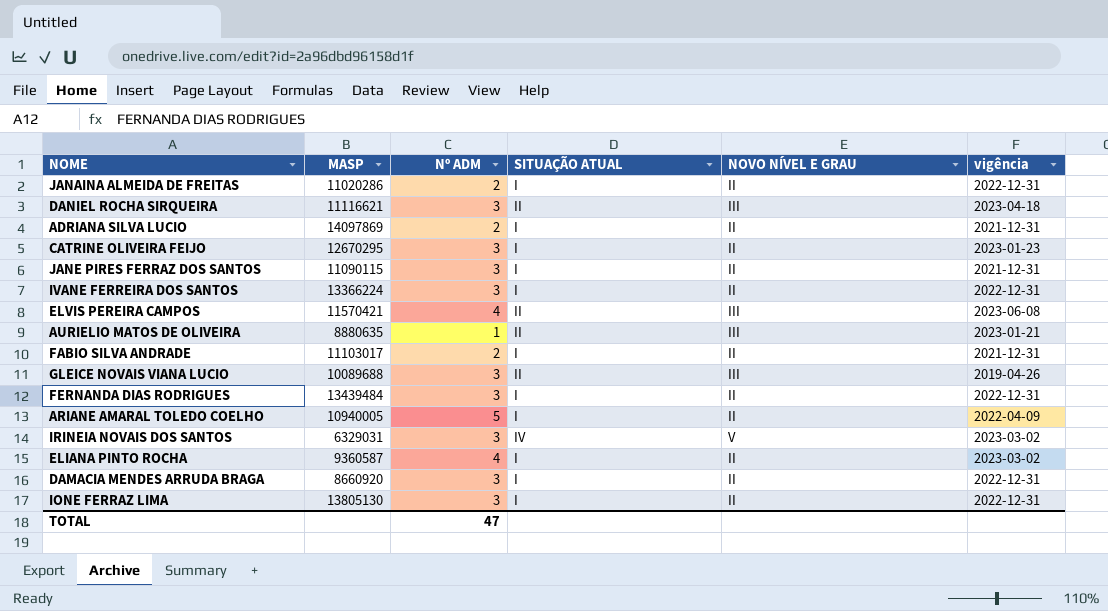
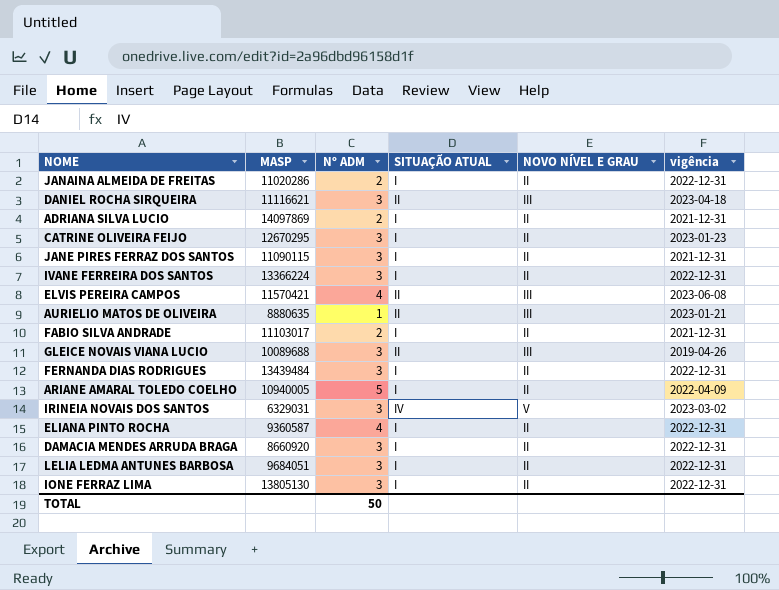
ELIANA PINTO ROCHA | vigência: 2023-03-02 -> 2022-12-31
row LELIA LEDMA ANTUNES BARBOSA: none -> 9684051 | 3 | I | II | 2022-12-31
TOTAL | Nº ADM: 47 -> 50

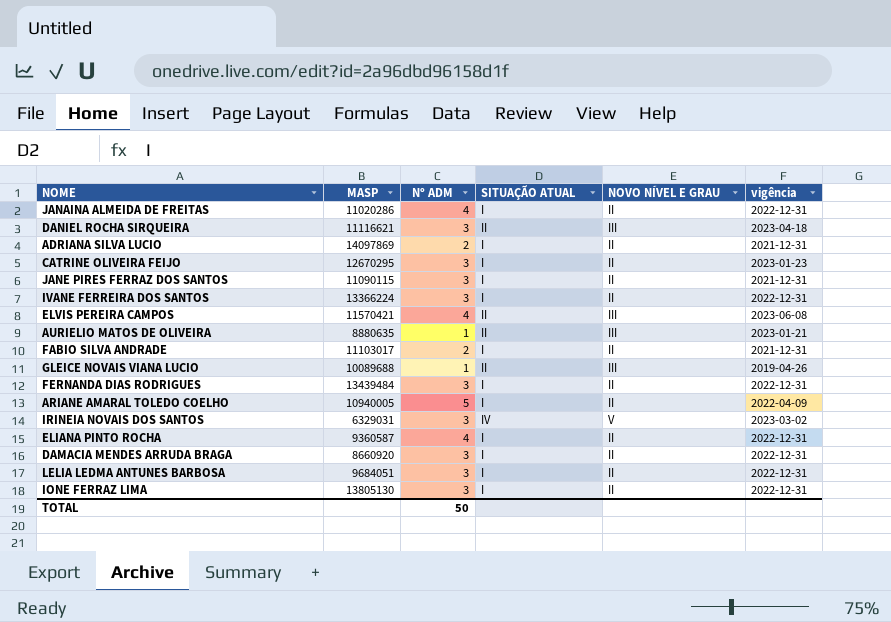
JANAINA ALMEIDA DE FREITAS | Nº ADM: 2 -> 4
GLEICE NOVAIS VIANA LUCIO | Nº ADM: 3 -> 1

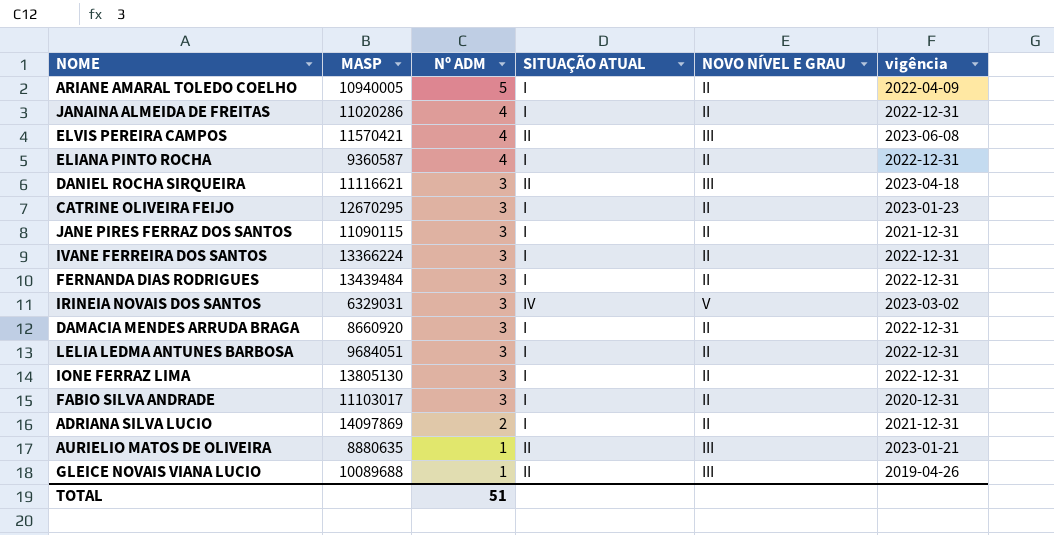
row order: none -> Nº ADM descending
FABIO SILVA ANDRADE | Nº ADM: 2 -> 3
FABIO SILVA ANDRADE | vigência: 2021-12-31 -> 2020-12-31
TOTAL | Nº ADM: 50 -> 51

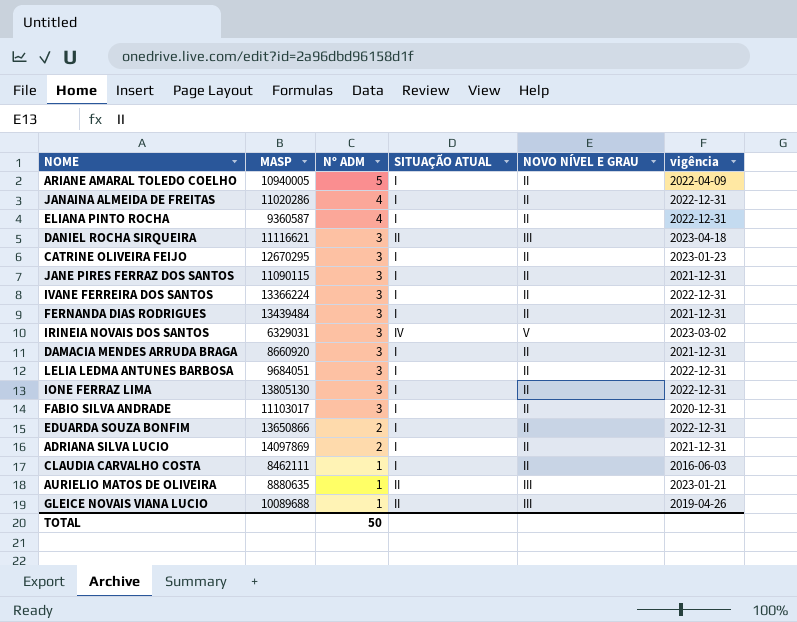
row ELVIS PEREIRA CAMPOS: 11570421 | 4 | II | III | 2023-06-08 -> none
FERNANDA DIAS RODRIGUES | vigência: 2022-12-31 -> 2021-12-31
DAMACIA MENDES ARRUDA BRAGA | vigência: 2022-12-31 -> 2021-12-31
row EDUARDA SOUZA BONFIM: none -> 13650866 | 2 | I | II | 2022-12-31
row CLAUDIA CARVALHO COSTA: none -> 8462111 | 1 | I | II | 2016-06-03
TOTAL | Nº ADM: 51 -> 50

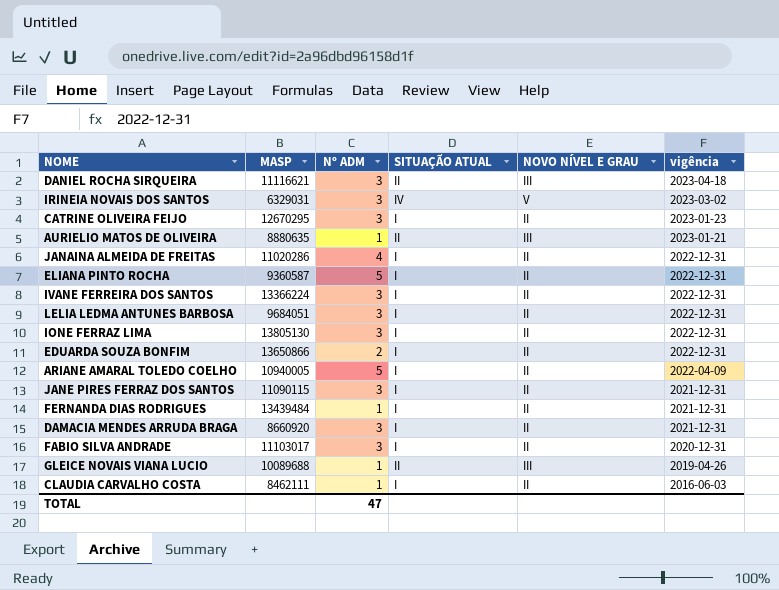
row order: Nº ADM descending -> vigência descending
row ADRIANA SILVA LUCIO: 14097869 | 2 | I | II | 2021-12-31 -> none
ELIANA PINTO ROCHA | Nº ADM: 4 -> 5
FERNANDA DIAS RODRIGUES | Nº ADM: 3 -> 1
TOTAL | Nº ADM: 50 -> 47

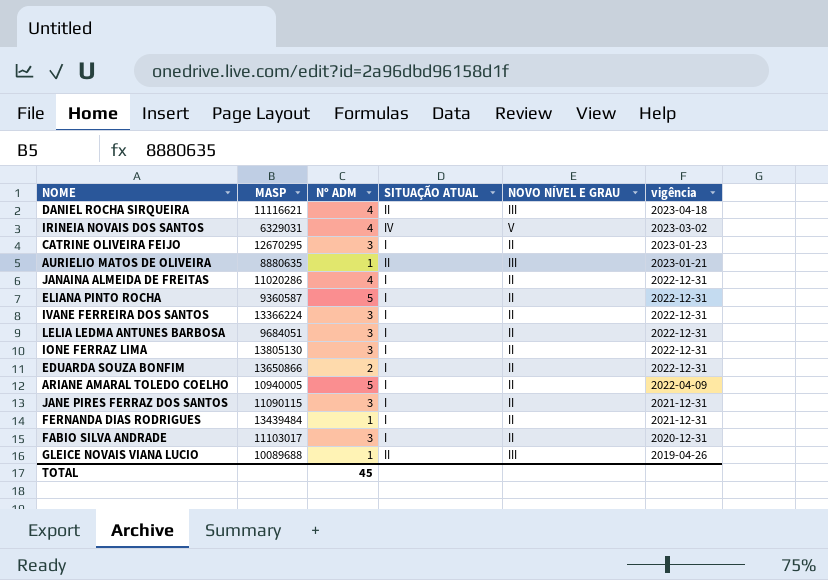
row DAMACIA MENDES ARRUDA BRAGA: 8660920 | 3 | I | II | 2021-12-31 -> none
row CLAUDIA CARVALHO COSTA: 8462111 | 1 | I | II | 2016-06-03 -> none
DANIEL ROCHA SIRQUEIRA | Nº ADM: 3 -> 4
IRINEIA NOVAIS DOS SANTOS | Nº ADM: 3 -> 4
TOTAL | Nº ADM: 47 -> 45

